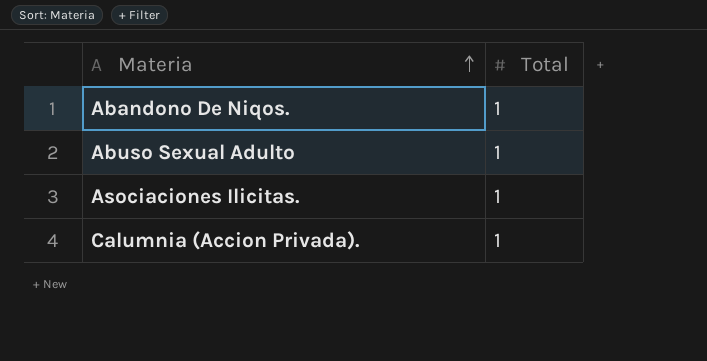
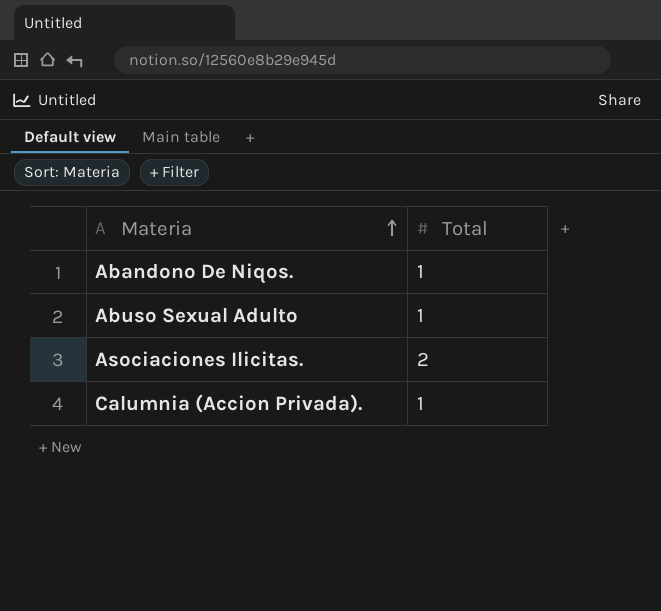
Asociaciones Ilicitas. | Total: 1 -> 2

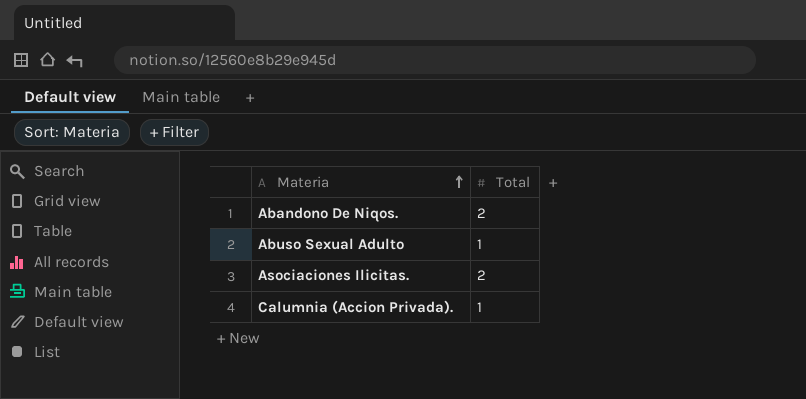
Abandono De Niqos. | Total: 1 -> 2

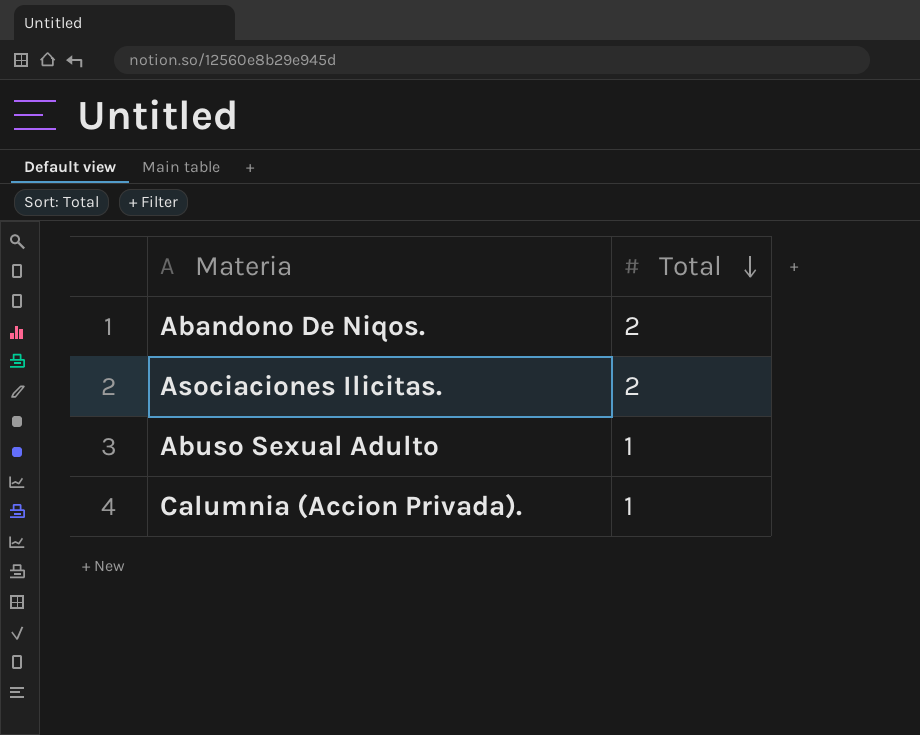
row order: Materia ascending -> Total descending

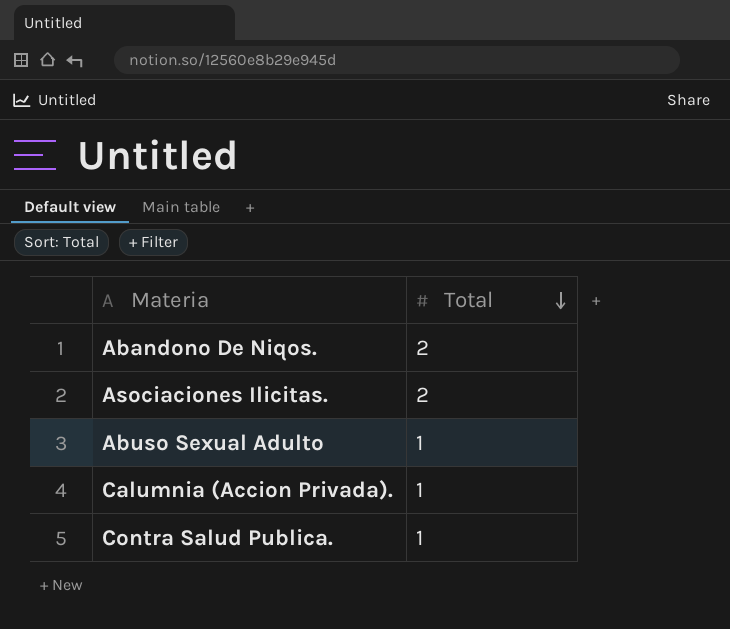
row Contra Salud Publica.: none -> 1

